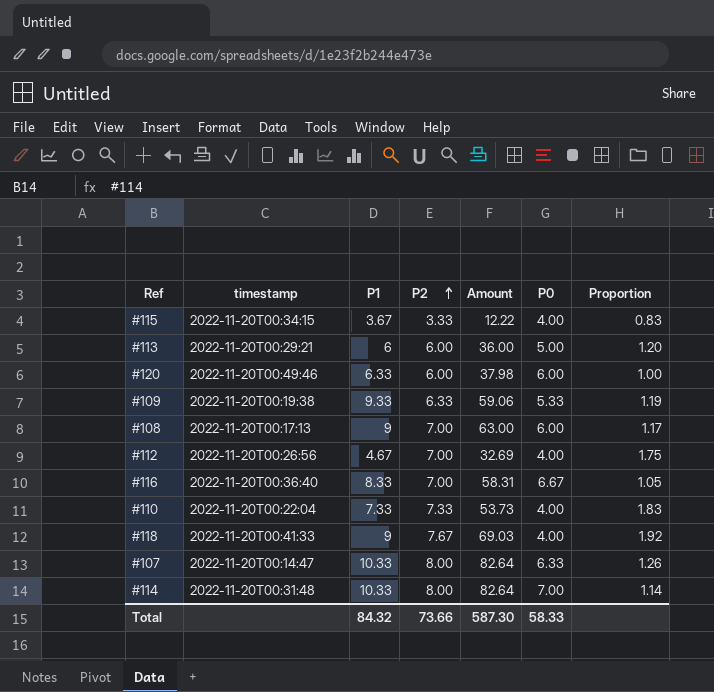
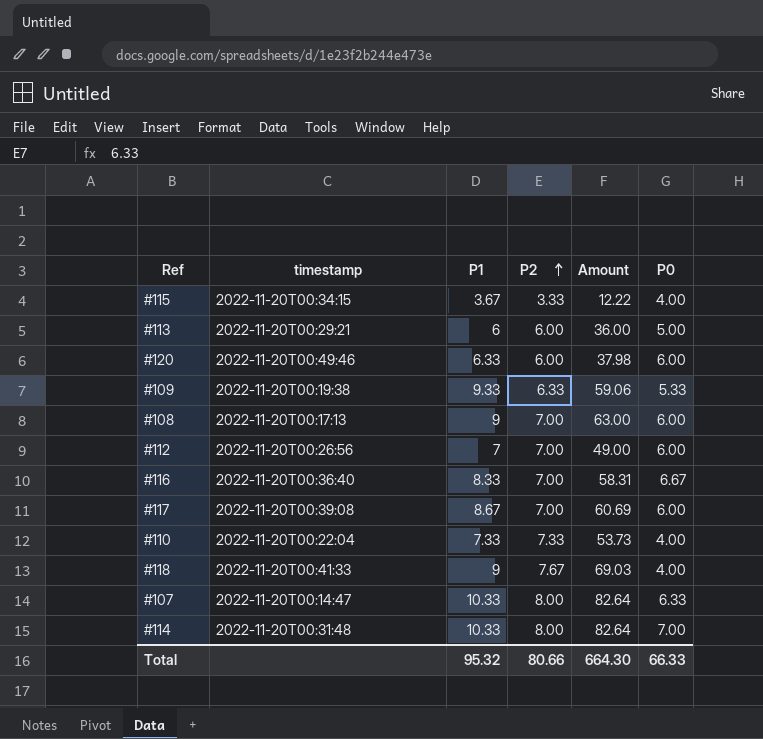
column Proportion | formula: [P2] / [P0] -> none
#112 | P1: 4.67 -> 7
#112 | Amount: 32.69 -> 49.00
#112 | P0: 4.00 -> 6.00
row #117: none -> 2022-11-20T00:39:08 | 8.67 | 7.00 | 60.69 | 6.00
Total | P1: 84.32 -> 95.32
Total | P2: 73.66 -> 80.66
Total | Amount: 587.30 -> 664.30
Total | P0: 58.33 -> 66.33

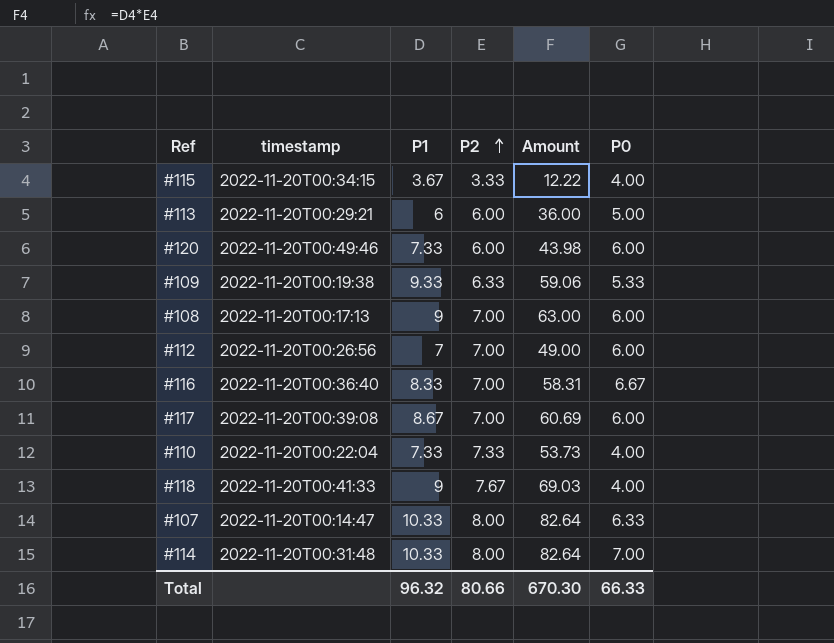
#120 | P1: 6.33 -> 7.33
#120 | Amount: 37.98 -> 43.98
Total | P1: 95.32 -> 96.32
Total | Amount: 664.30 -> 670.30

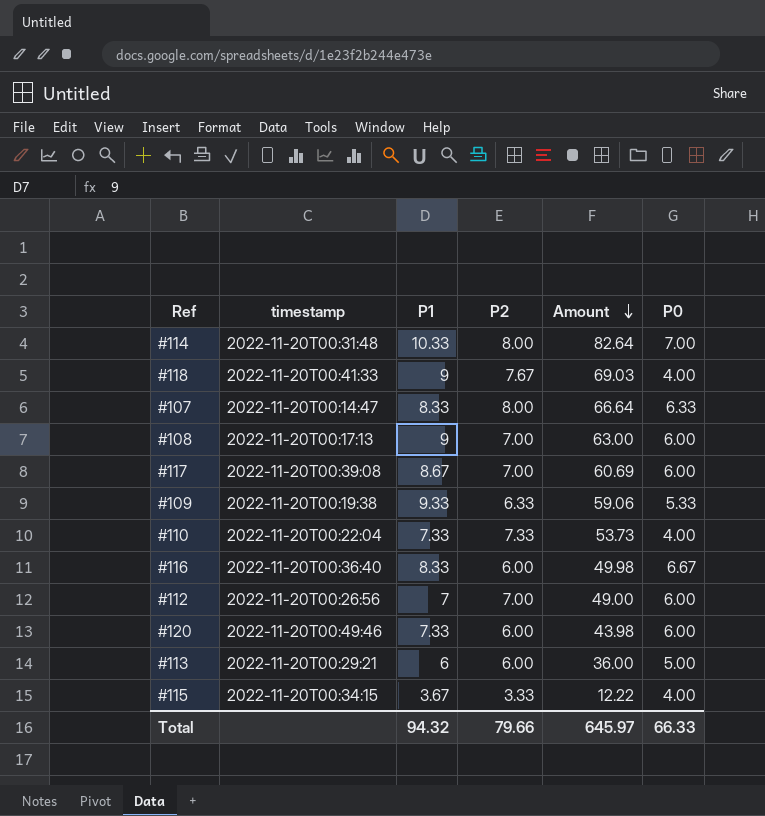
row order: P2 ascending -> Amount descending
#107 | P1: 10.33 -> 8.33
#107 | Amount: 82.64 -> 66.64
#116 | P2: 7.00 -> 6.00
#116 | Amount: 58.31 -> 49.98
Total | P1: 96.32 -> 94.32
Total | P2: 80.66 -> 79.66
Total | Amount: 670.30 -> 645.97

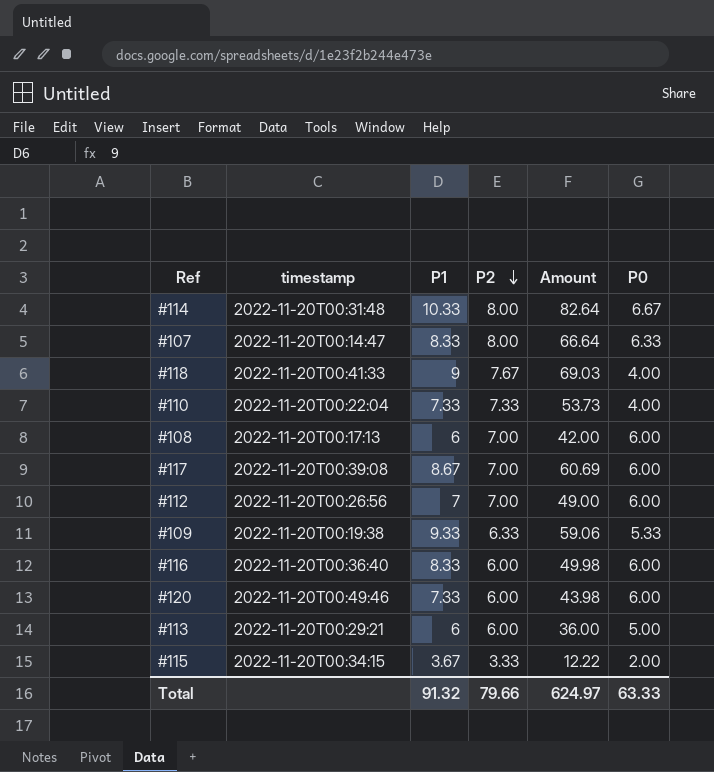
row order: Amount descending -> P2 descending
#114 | P0: 7.00 -> 6.67
#108 | P1: 9 -> 6
#108 | Amount: 63.00 -> 42.00
#116 | P0: 6.67 -> 6.00
#115 | P0: 4.00 -> 2.00
Total | P1: 94.32 -> 91.32
Total | Amount: 645.97 -> 624.97
Total | P0: 66.33 -> 63.33

